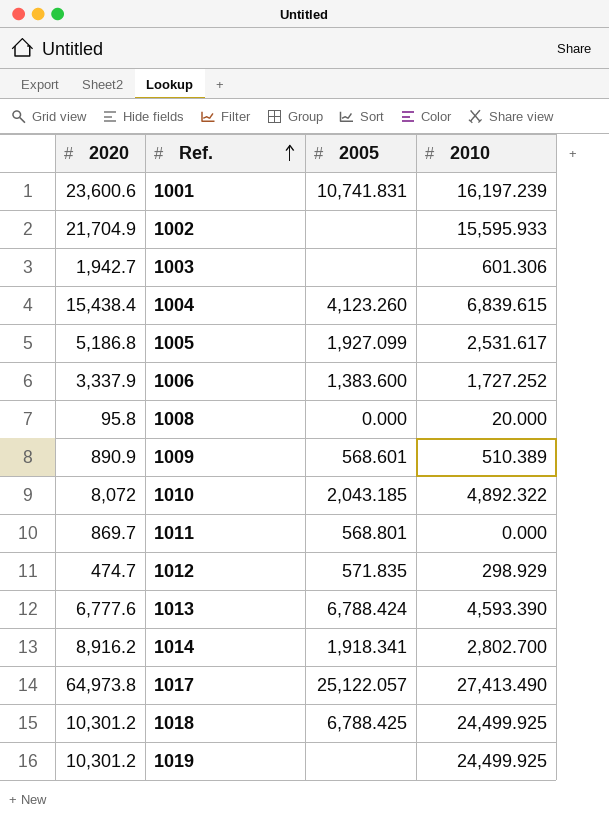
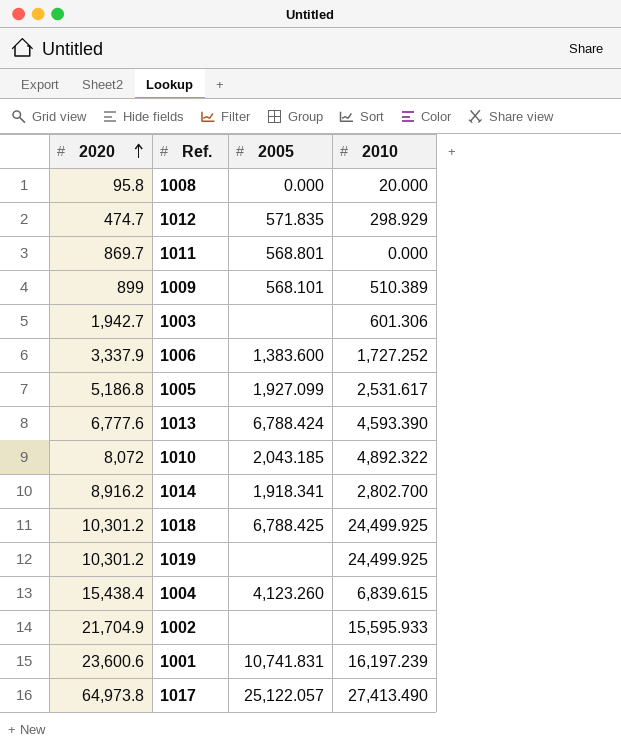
row order: Ref. ascending -> 2020 ascending
1009 | 2020: 890.9 -> 899
1009 | 2005: 568.601 -> 568.101

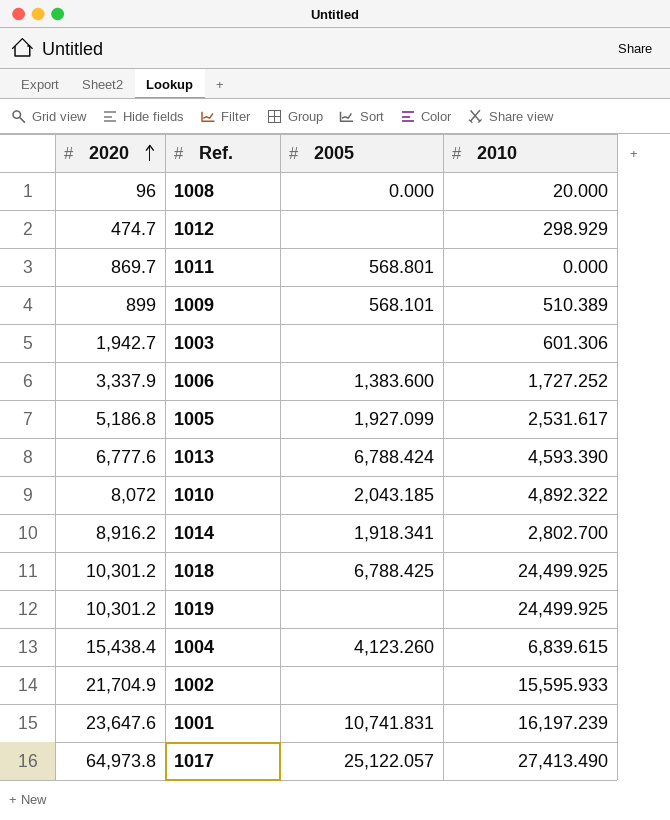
1008 | 2020: 95.8 -> 96
1012 | 2005: 571.835 -> none
1001 | 2020: 23,600.6 -> 23,647.6

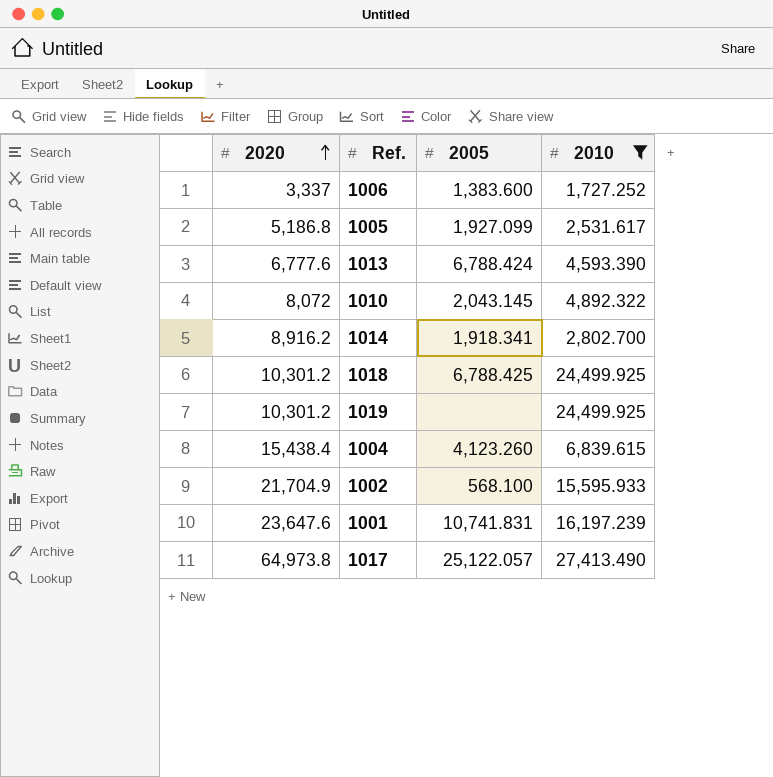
filter: none -> 2010 >= 1,727.252
1006 | 2020: 3,337.9 -> 3,337
1010 | 2005: 2,043.185 -> 2,043.145
1002 | 2005: none -> 568.100

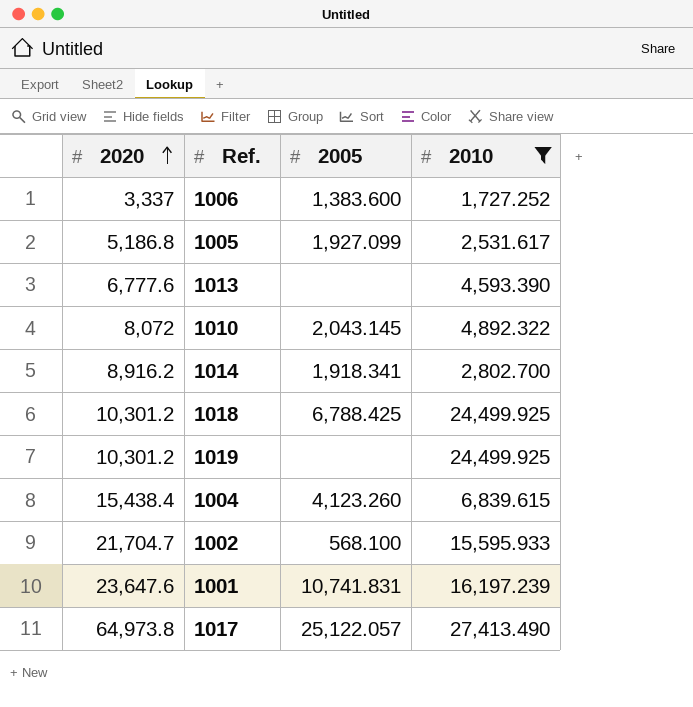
1013 | 2005: 6,788.424 -> none
1002 | 2020: 21,704.9 -> 21,704.7

